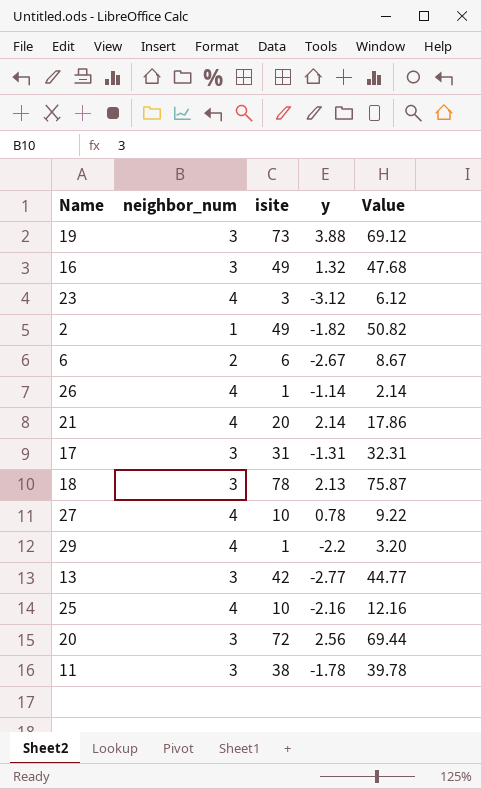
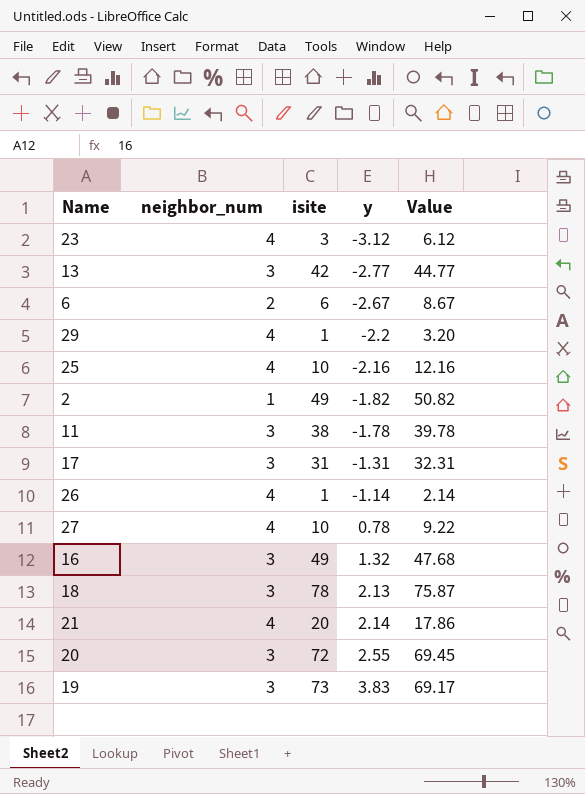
row order: none -> y ascending
20 | y: 2.56 -> 2.55
20 | Value: 69.44 -> 69.45
19 | y: 3.88 -> 3.83
19 | Value: 69.12 -> 69.17

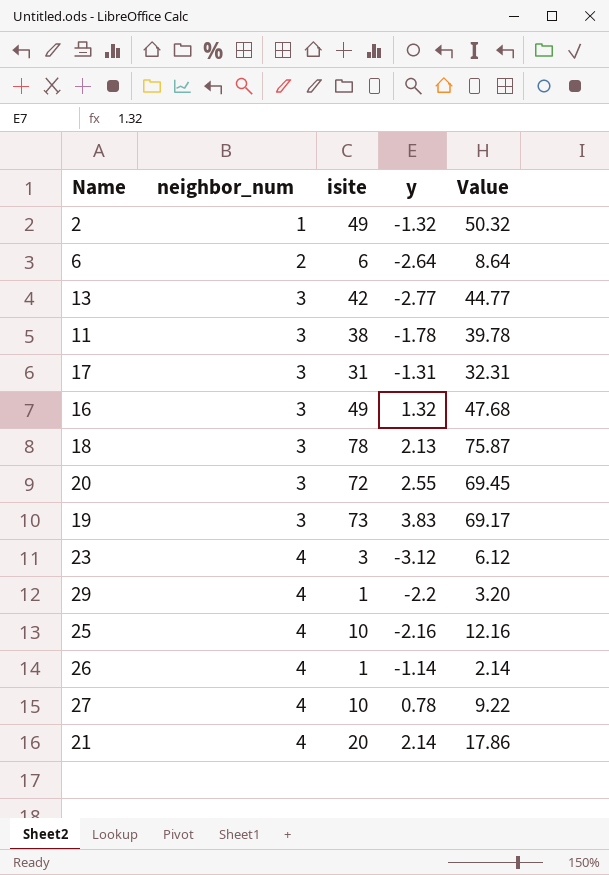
row order: y ascending -> neighbor_num ascending
2 | y: -1.82 -> -1.32
2 | Value: 50.82 -> 50.32
6 | y: -2.67 -> -2.64
6 | Value: 8.67 -> 8.64

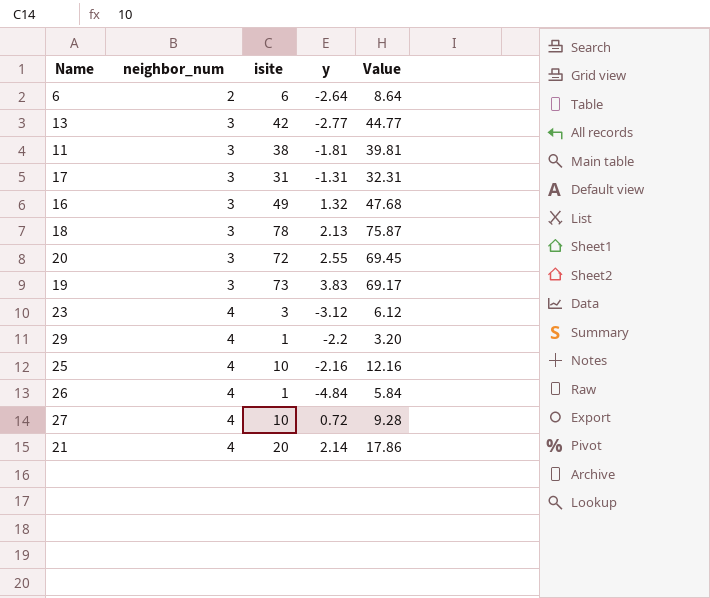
row 2: 1 | 49 | -1.32 | 50.32 -> none
11 | y: -1.78 -> -1.81
11 | Value: 39.78 -> 39.81
26 | y: -1.14 -> -4.84
26 | Value: 2.14 -> 5.84
27 | y: 0.78 -> 0.72
27 | Value: 9.22 -> 9.28

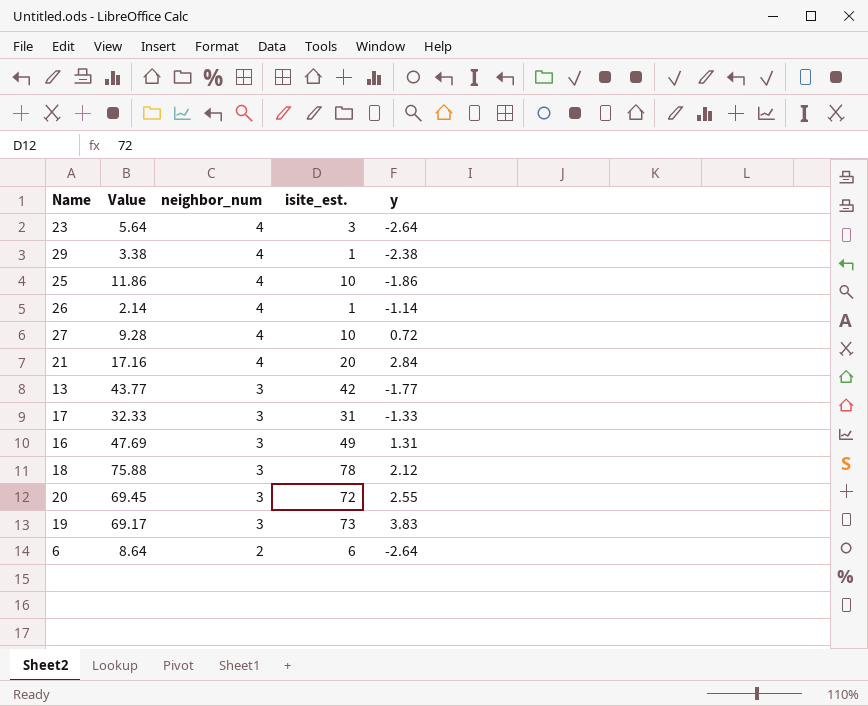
row order: neighbor_num ascending -> neighbor_num descending
column Value | position: 5 -> 2
column name: isite -> isite_est.
row 11: 3 | 38 | -1.81 | 39.81 -> none
23 | Value: 6.12 -> 5.64
23 | y: -3.12 -> -2.64
29 | Value: 3.20 -> 3.38
29 | y: -2.2 -> -2.38
25 | Value: 12.16 -> 11.86
25 | y: -2.16 -> -1.86
26 | Value: 5.84 -> 2.14
26 | y: -4.84 -> -1.14
21 | Value: 17.86 -> 17.16
21 | y: 2.14 -> 2.84
13 | Value: 44.77 -> 43.77
13 | y: -2.77 -> -1.77
17 | Value: 32.31 -> 32.33
17 | y: -1.31 -> -1.33
16 | Value: 47.68 -> 47.69
16 | y: 1.32 -> 1.31
18 | Value: 75.87 -> 75.88
18 | y: 2.13 -> 2.12

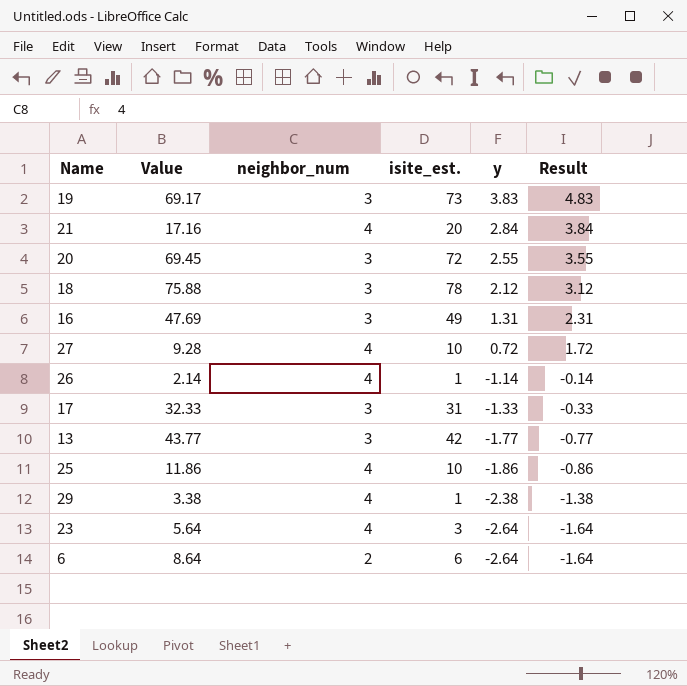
row order: neighbor_num descending -> y descending
column Result | formula: none -> [y] + 1

